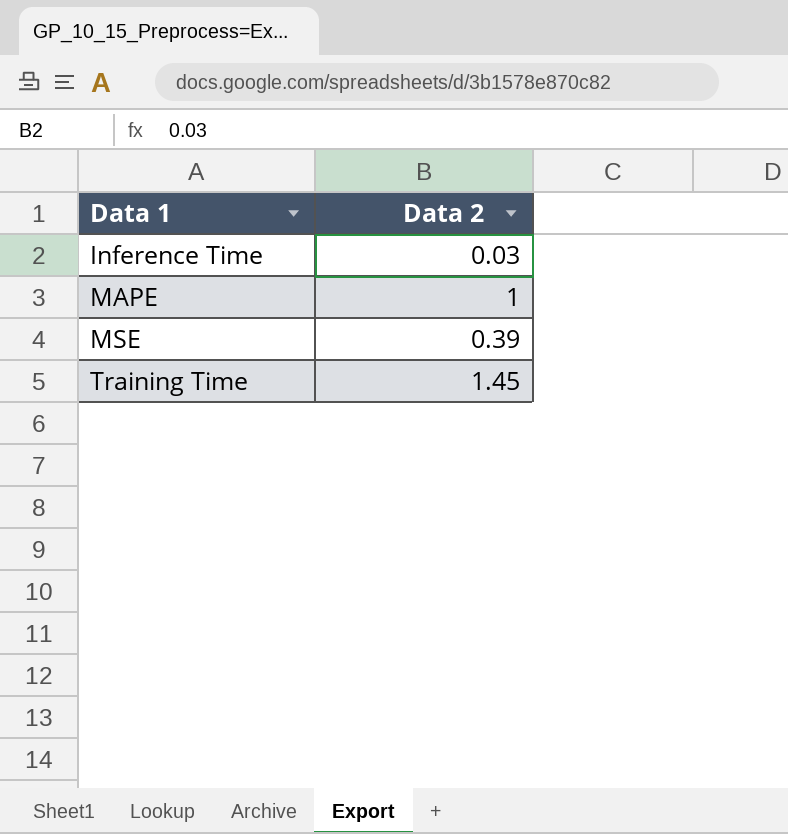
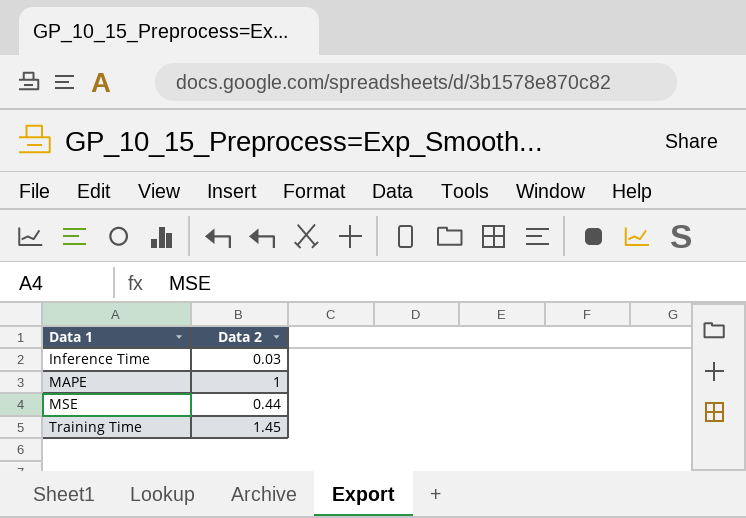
MSE | Data 2: 0.39 -> 0.44

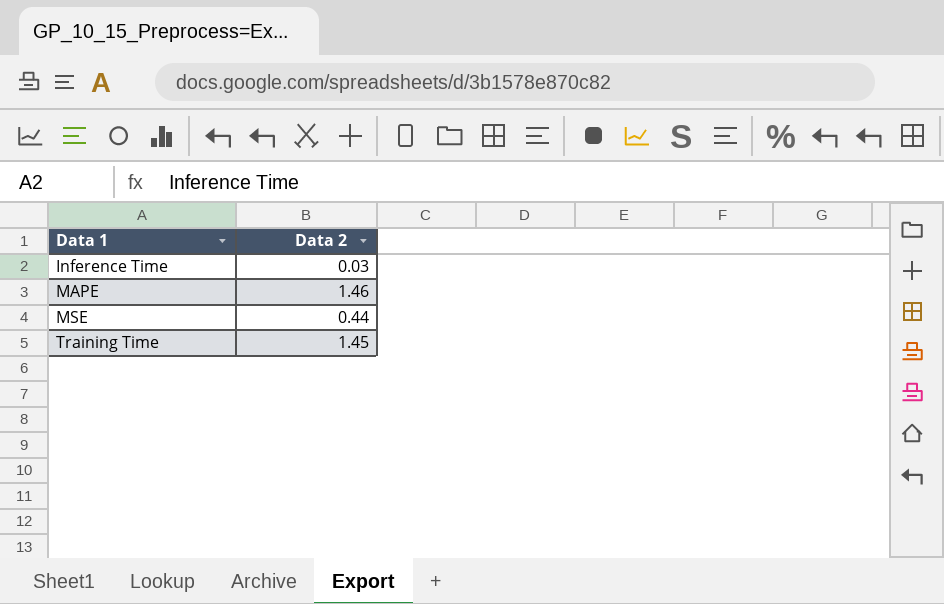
MAPE | Data 2: 1 -> 1.46

